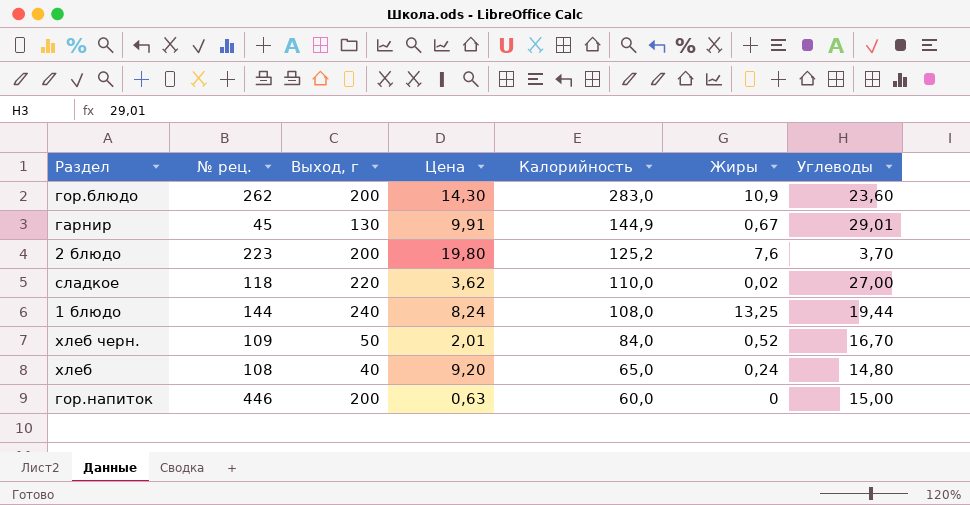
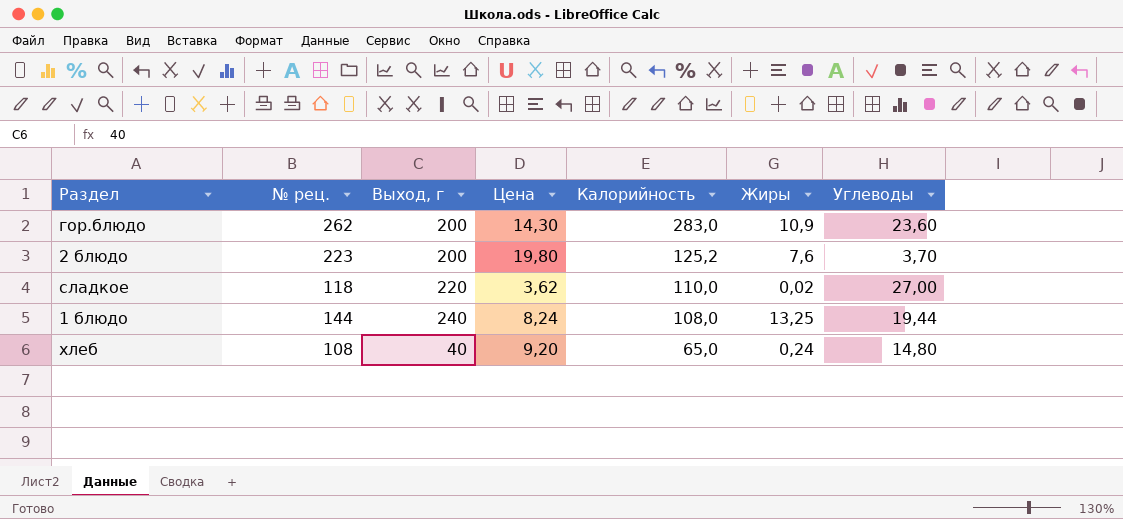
row гарнир: 45 | 130 | 9,91 | 144,9 | 0,67 | 29,01 -> none
row хлеб черн.: 109 | 50 | 2,01 | 84,0 | 0,52 | 16,70 -> none
row гор.напиток: 446 | 200 | 0,63 | 60,0 | 0 | 15,00 -> none

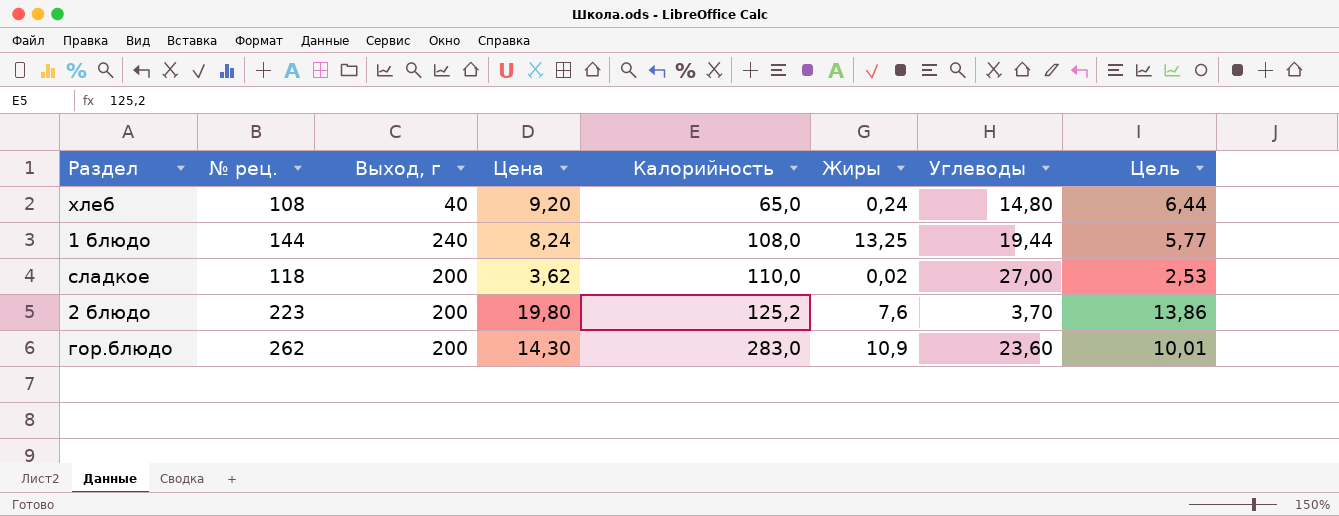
row order: Калорийность descending -> Калорийность ascending
column Цель | formula: none -> [Цена] * 0,7
сладкое | Выход, г: 220 -> 200

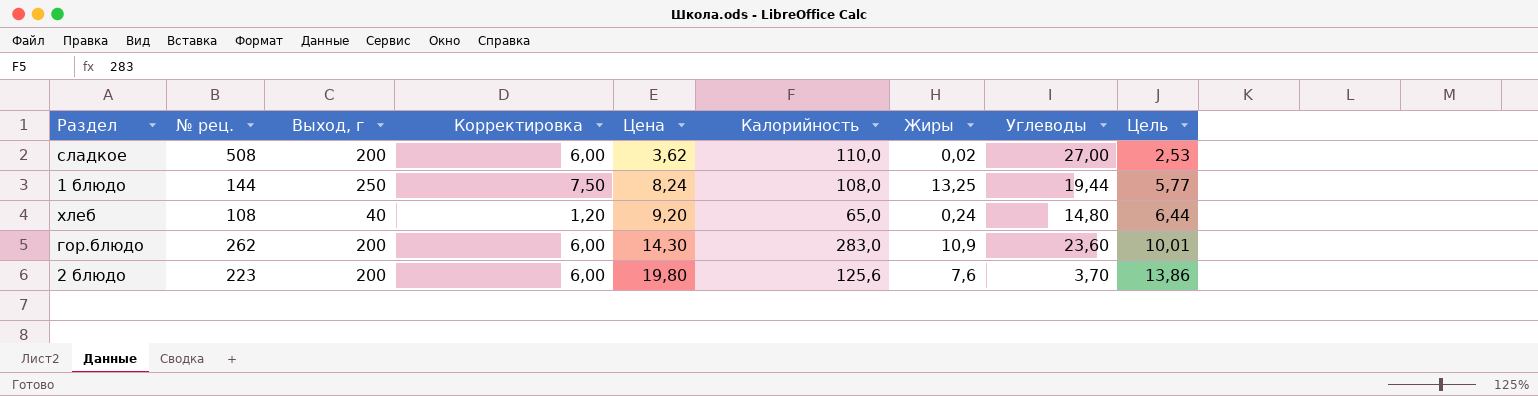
row order: Калорийность ascending -> Цена ascending
column Корректировка | formula: none -> [Выход, г] * 0,03
сладкое | № рец.: 118 -> 508
1 блюдо | Выход, г: 240 -> 250
2 блюдо | Калорийность: 125,2 -> 125,6

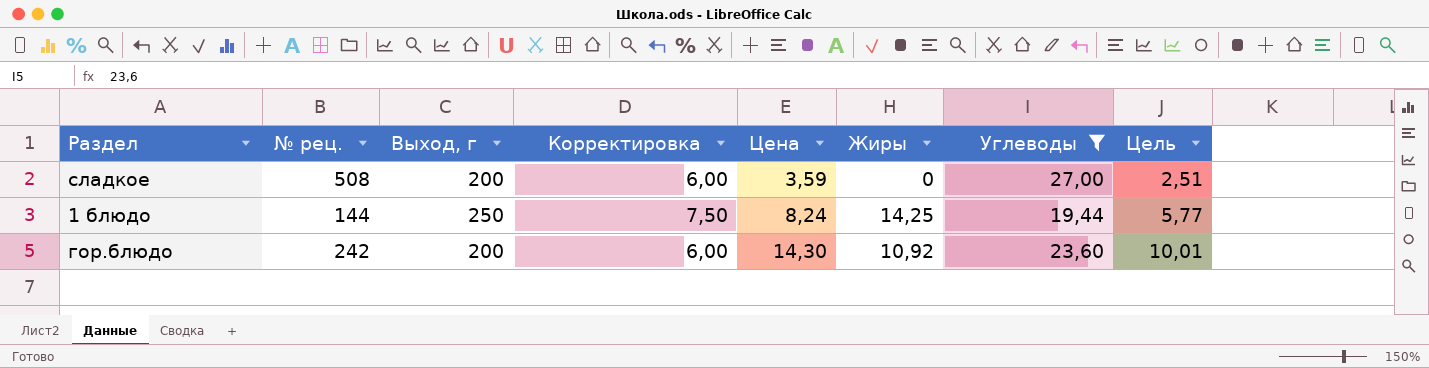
filter: none -> Углеводы >= 19,44
column Калорийность | position: 6 -> none
сладкое | Цена: 3,62 -> 3,59
сладкое | Жиры: 0,02 -> 0
сладкое | Цель: 2,53 -> 2,51
1 блюдо | Жиры: 13,25 -> 14,25
гор.блюдо | № рец.: 262 -> 242
гор.блюдо | Жиры: 10,9 -> 10,92

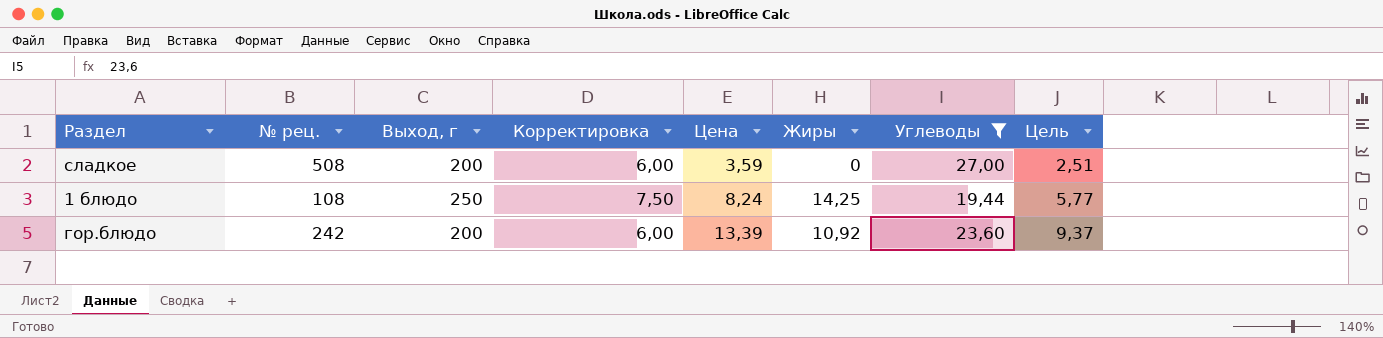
1 блюдо | № рец.: 144 -> 108
гор.блюдо | Цена: 14,30 -> 13,39
гор.блюдо | Цель: 10,01 -> 9,37

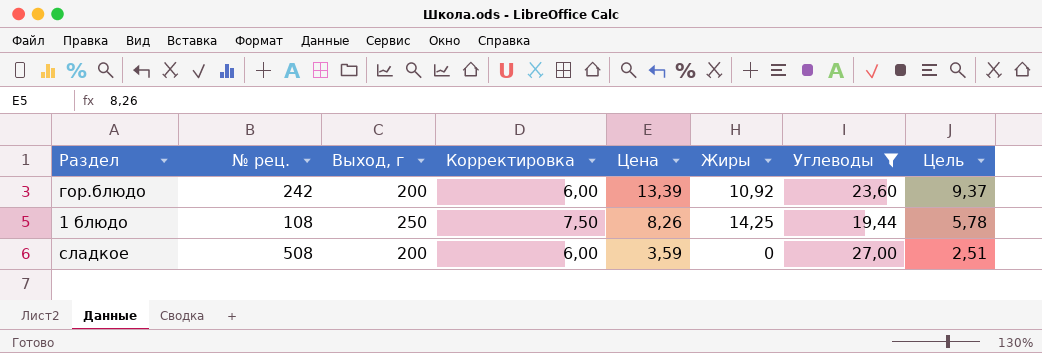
row order: Цена ascending -> Цена descending
1 блюдо | Цена: 8,24 -> 8,26
1 блюдо | Цель: 5,77 -> 5,78

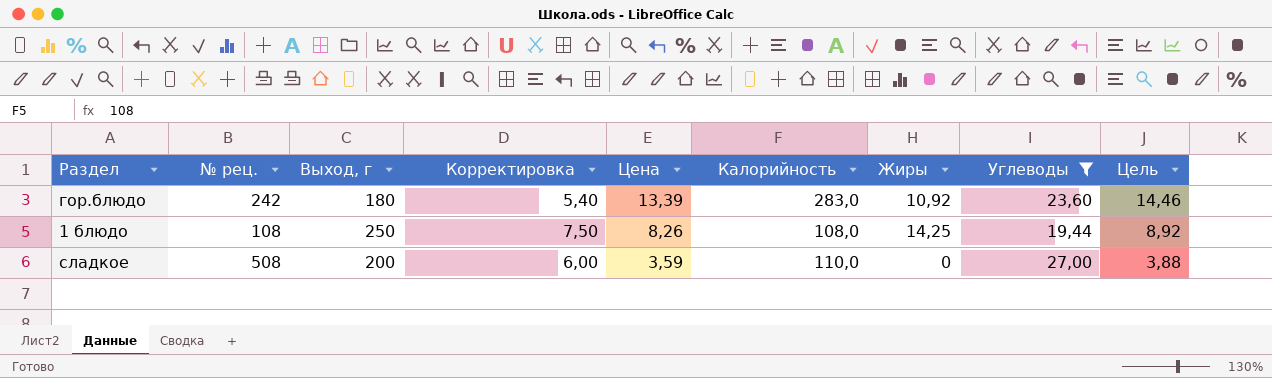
column Калорийность | position: none -> 6
column Цель | formula: [Цена] * 0,7 -> [Цена] * 1,08
гор.блюдо | Выход, г: 200 -> 180
гор.блюдо | Корректировка: 6,00 -> 5,40

